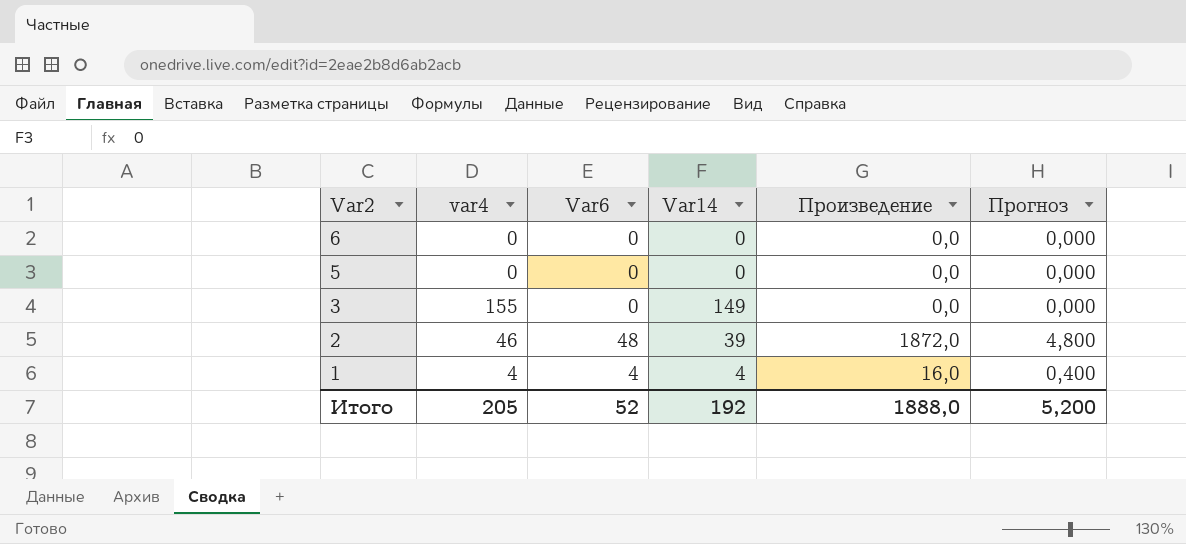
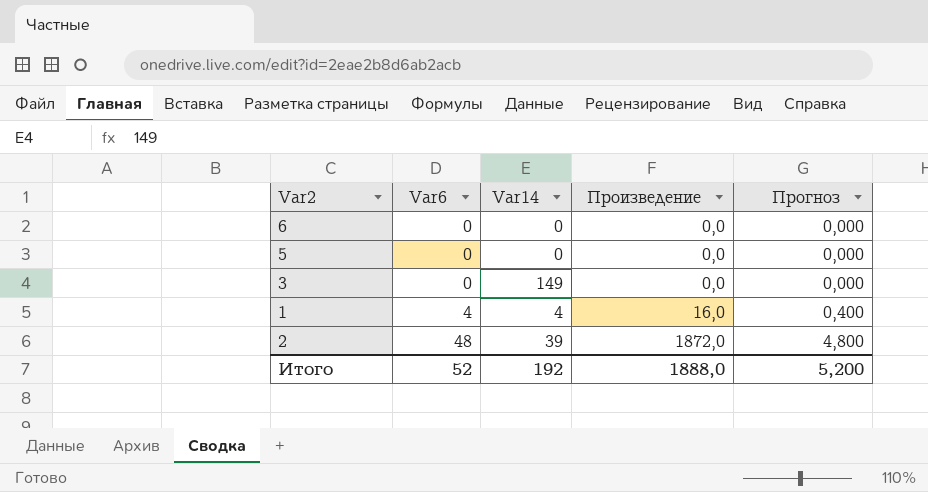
row order: Var2 descending -> Var6 ascending
column var4 | position: 2 -> none

